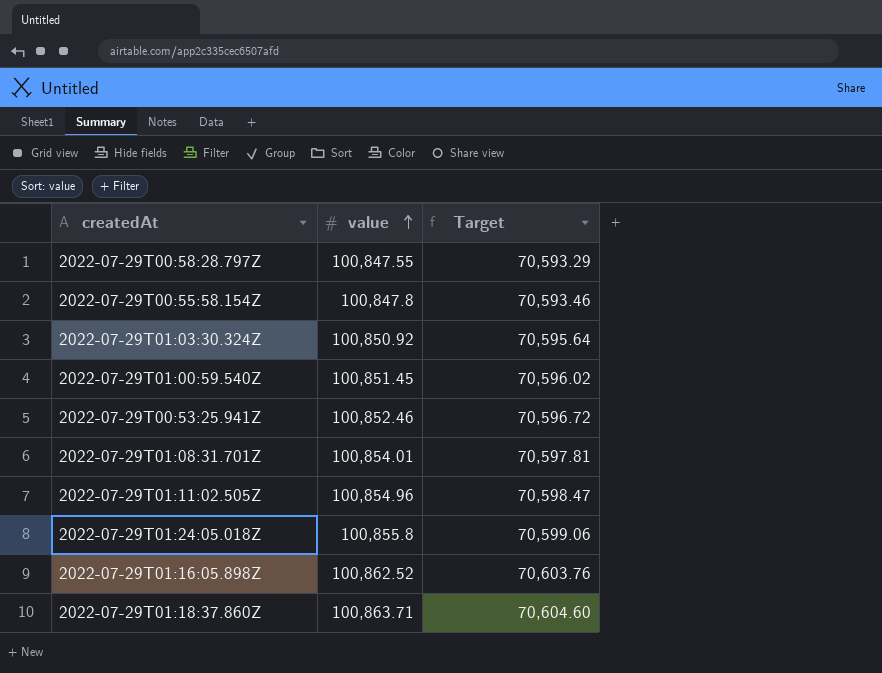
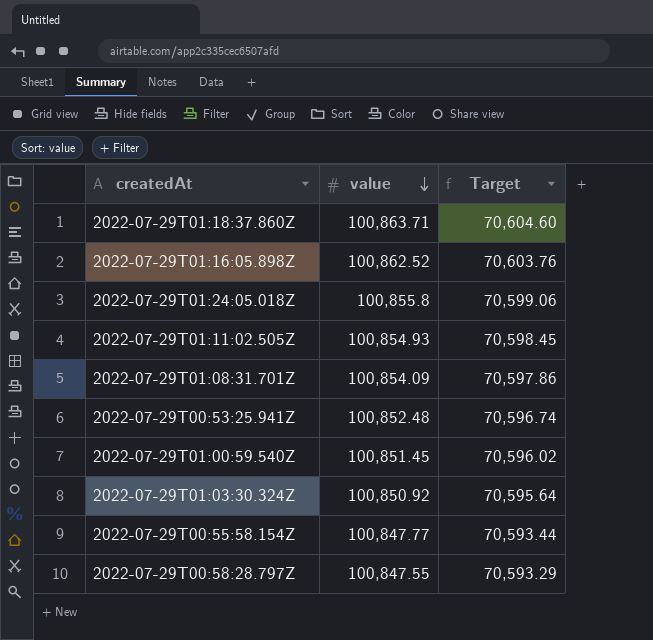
row order: value ascending -> value descending
2022-07-29T01:11:02.505Z | value: 100,854.96 -> 100,854.93
2022-07-29T01:11:02.505Z | Target: 70,598.47 -> 70,598.45
2022-07-29T01:08:31.701Z | value: 100,854.01 -> 100,854.09
2022-07-29T01:08:31.701Z | Target: 70,597.81 -> 70,597.86
2022-07-29T00:53:25.941Z | value: 100,852.46 -> 100,852.48
2022-07-29T00:53:25.941Z | Target: 70,596.72 -> 70,596.74
2022-07-29T00:55:58.154Z | value: 100,847.8 -> 100,847.77
2022-07-29T00:55:58.154Z | Target: 70,593.46 -> 70,593.44

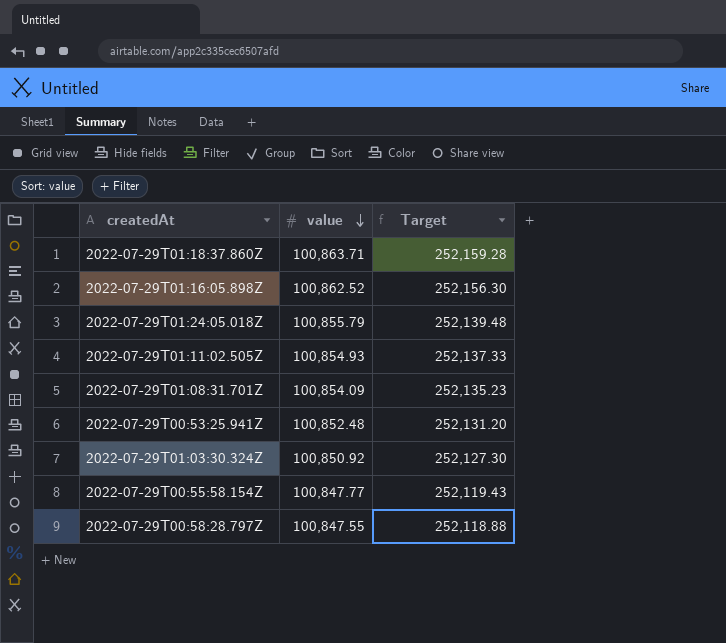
column Target | formula: [value] * 0.7 -> [value] * 2.5
row 2022-07-29T01:00:59.540Z: 100,851.45 | 70,596.02 -> none
2022-07-29T01:24:05.018Z | value: 100,855.8 -> 100,855.79

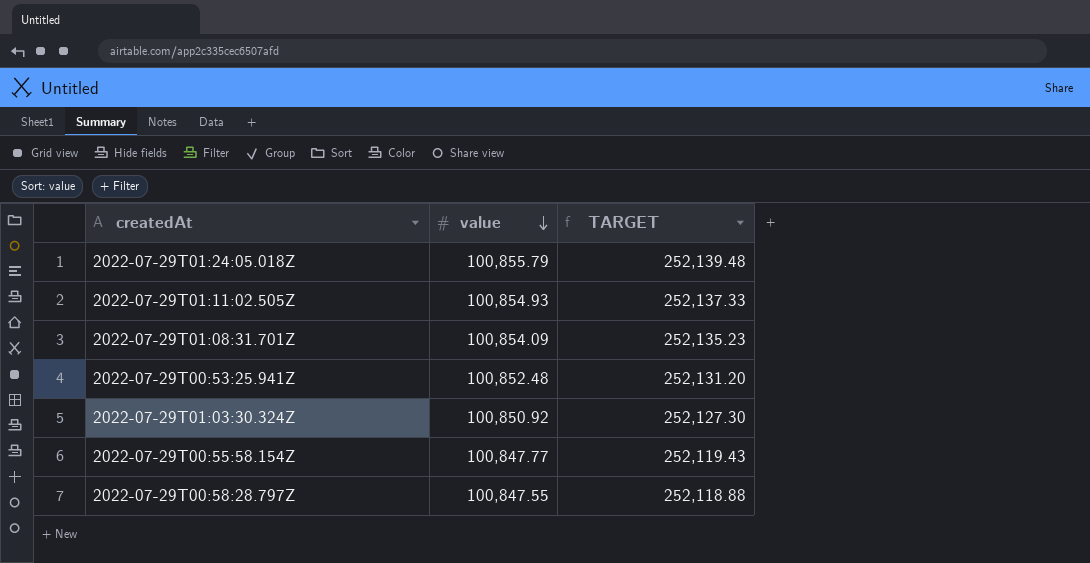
column name: Target -> TARGET
row 2022-07-29T01:18:37.860Z: 100,863.71 | 252,159.28 -> none
row 2022-07-29T01:16:05.898Z: 100,862.52 | 252,156.30 -> none

